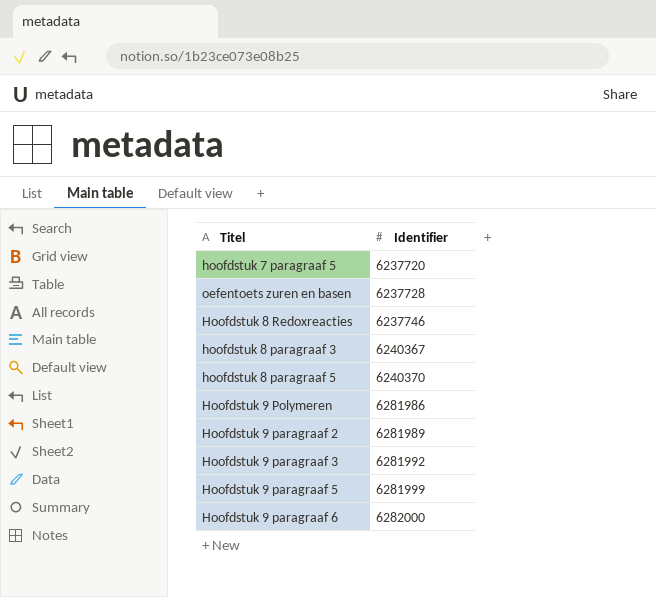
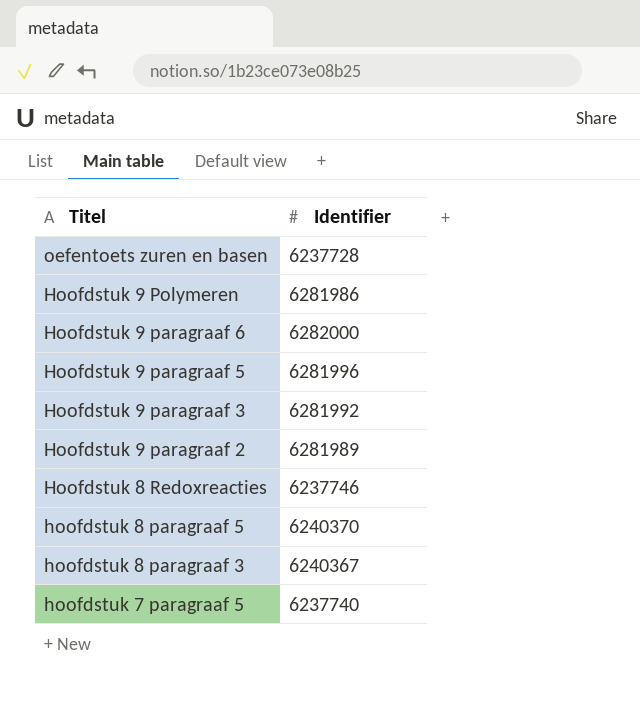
row order: Identifier ascending -> Titel descending
Hoofdstuk 9 paragraaf 5 | Identifier: 6281999 -> 6281996
hoofdstuk 7 paragraaf 5 | Identifier: 6237720 -> 6237740

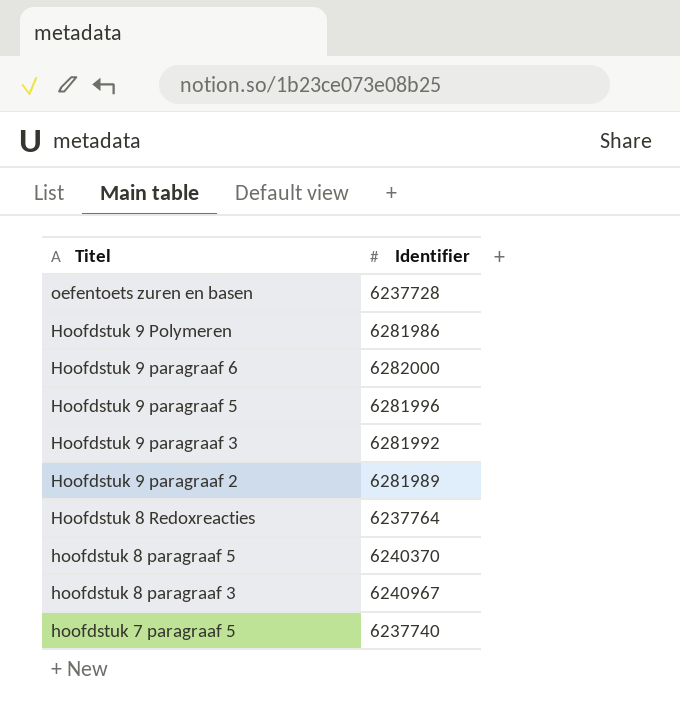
Hoofdstuk 8 Redoxreacties | Identifier: 6237746 -> 6237764
hoofdstuk 8 paragraaf 3 | Identifier: 6240367 -> 6240967

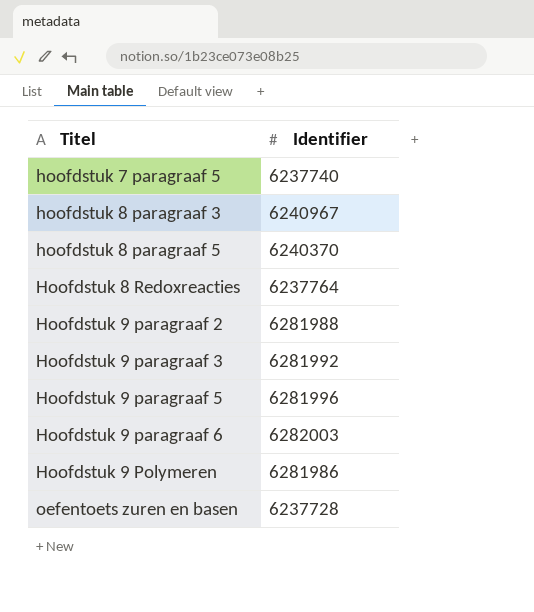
row order: Titel descending -> Titel ascending
Hoofdstuk 9 paragraaf 2 | Identifier: 6281989 -> 6281988
Hoofdstuk 9 paragraaf 6 | Identifier: 6282000 -> 6282003

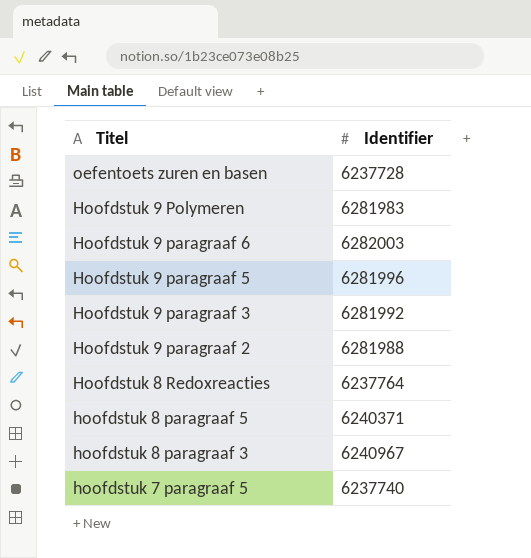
row order: Titel ascending -> Titel descending
Hoofdstuk 9 Polymeren | Identifier: 6281986 -> 6281983
hoofdstuk 8 paragraaf 5 | Identifier: 6240370 -> 6240371

